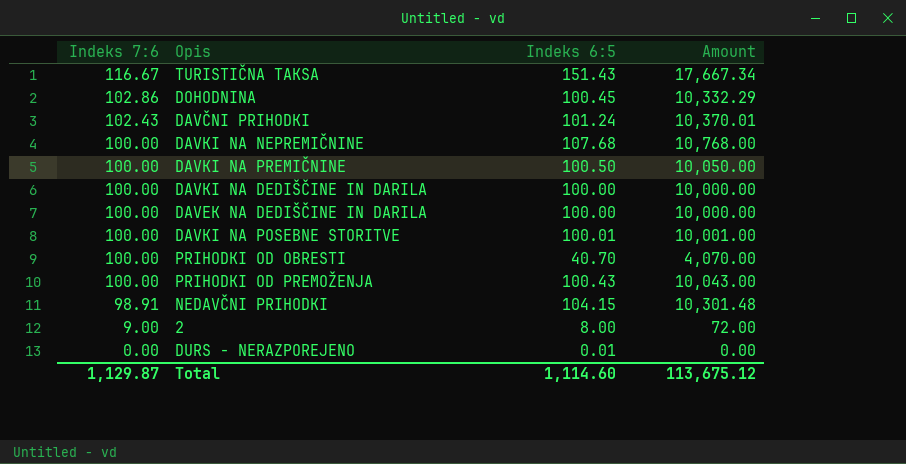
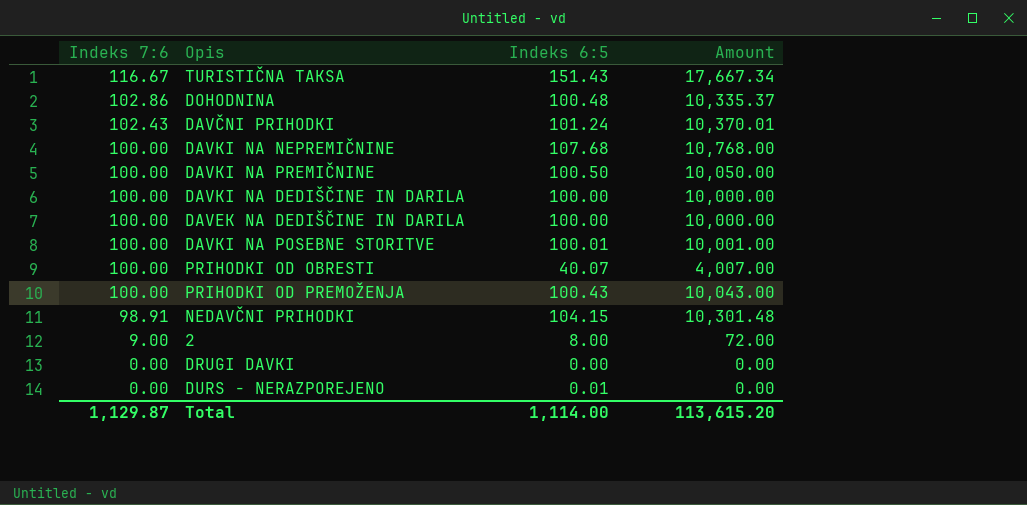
DOHODNINA | Indeks 6:5: 100.45 -> 100.48
DOHODNINA | Amount: 10,332.29 -> 10,335.37
PRIHODKI OD OBRESTI | Indeks 6:5: 40.70 -> 40.07
PRIHODKI OD OBRESTI | Amount: 4,070.00 -> 4,007.00
row DRUGI DAVKI: none -> 0.00 | 0.00 | 0.00
Total | Indeks 6:5: 1,114.60 -> 1,114.00
Total | Amount: 113,675.12 -> 113,615.20

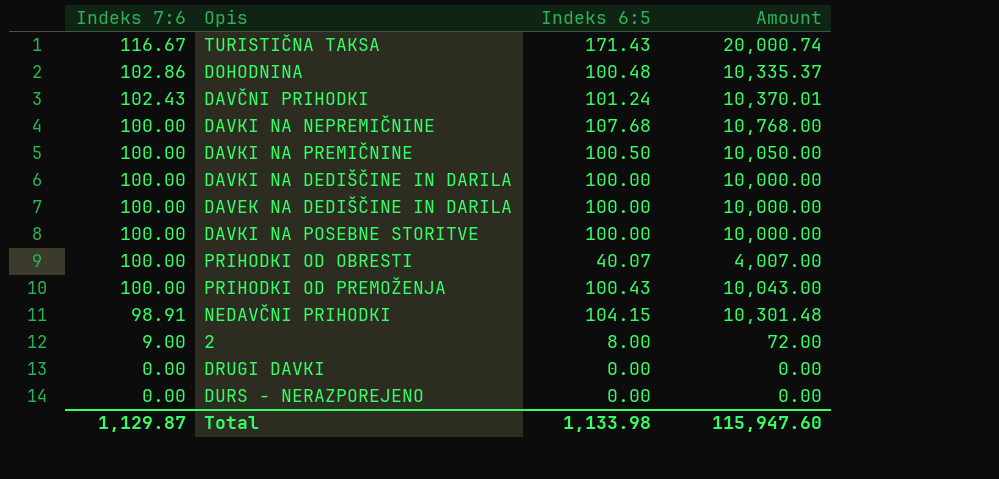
TURISTIČNA TAKSA | Indeks 6:5: 151.43 -> 171.43
TURISTIČNA TAKSA | Amount: 17,667.34 -> 20,000.74
DAVKI NA POSEBNE STORITVE | Indeks 6:5: 100.01 -> 100.00
DAVKI NA POSEBNE STORITVE | Amount: 10,001.00 -> 10,000.00
DURS - NERAZPOREJENO | Indeks 6:5: 0.01 -> 0.00
Total | Indeks 6:5: 1,114.00 -> 1,133.98
Total | Amount: 113,615.20 -> 115,947.60

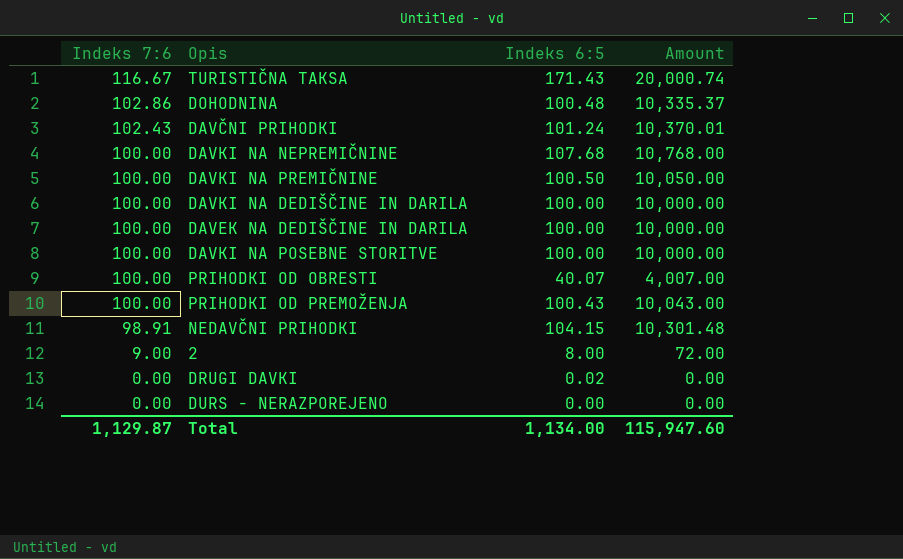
DRUGI DAVKI | Indeks 6:5: 0.00 -> 0.02
Total | Indeks 6:5: 1,133.98 -> 1,134.00

